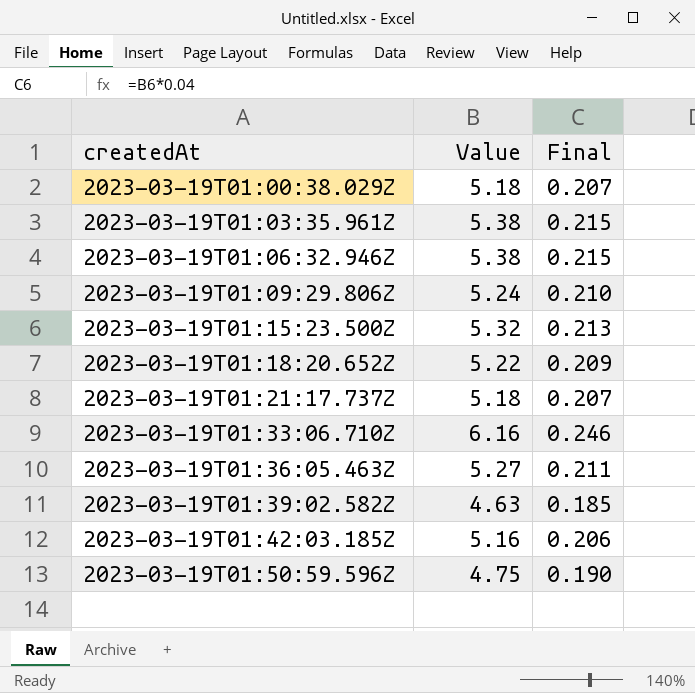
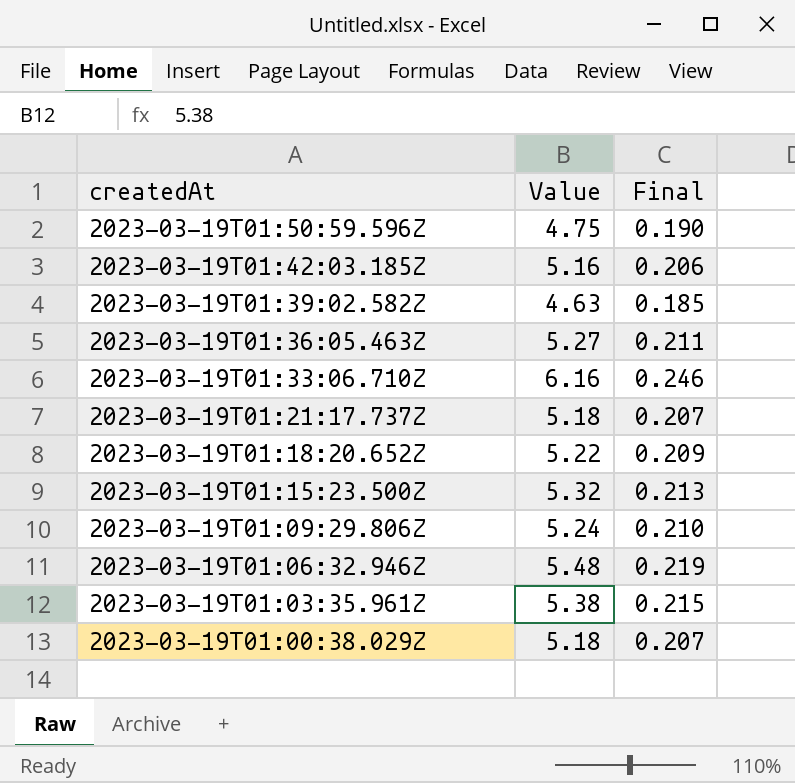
row order: createdAt ascending -> createdAt descending
2023-03-19T01:06:32.946Z | Value: 5.38 -> 5.48
2023-03-19T01:06:32.946Z | Final: 0.215 -> 0.219

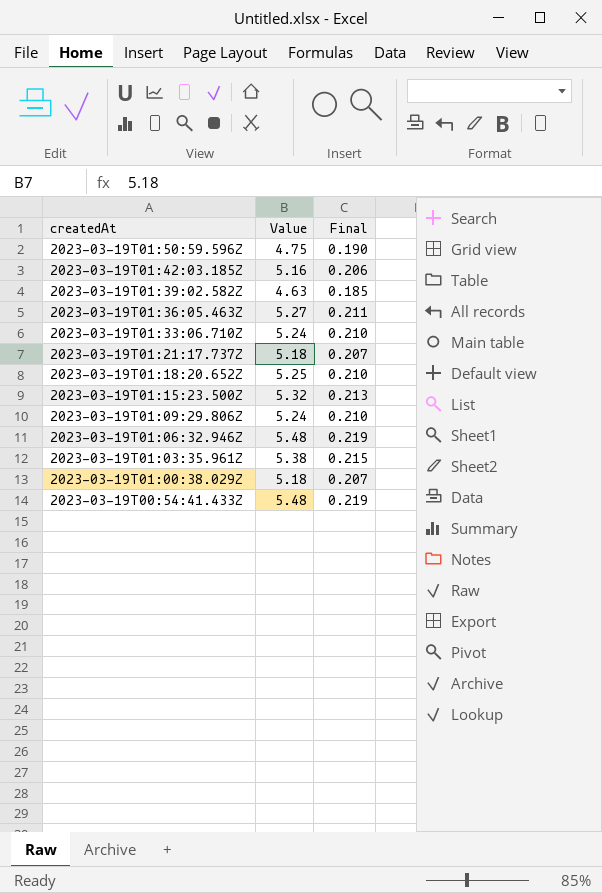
2023-03-19T01:33:06.710Z | Value: 6.16 -> 5.24
2023-03-19T01:33:06.710Z | Final: 0.246 -> 0.210
2023-03-19T01:18:20.652Z | Value: 5.22 -> 5.25
2023-03-19T01:18:20.652Z | Final: 0.209 -> 0.210
row 2023-03-19T00:54:41.433Z: none -> 5.48 | 0.219

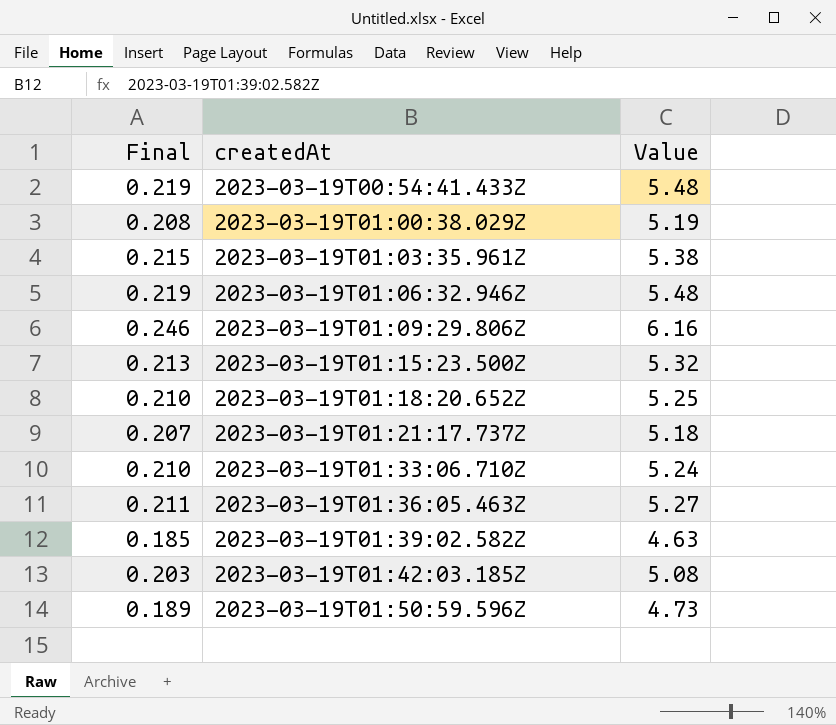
row order: createdAt descending -> createdAt ascending
column Final | position: 3 -> 1
2023-03-19T01:00:38.029Z | Final: 0.207 -> 0.208
2023-03-19T01:00:38.029Z | Value: 5.18 -> 5.19
2023-03-19T01:09:29.806Z | Final: 0.210 -> 0.246
2023-03-19T01:09:29.806Z | Value: 5.24 -> 6.16
2023-03-19T01:42:03.185Z | Final: 0.206 -> 0.203
2023-03-19T01:42:03.185Z | Value: 5.16 -> 5.08
2023-03-19T01:50:59.596Z | Final: 0.190 -> 0.189
2023-03-19T01:50:59.596Z | Value: 4.75 -> 4.73

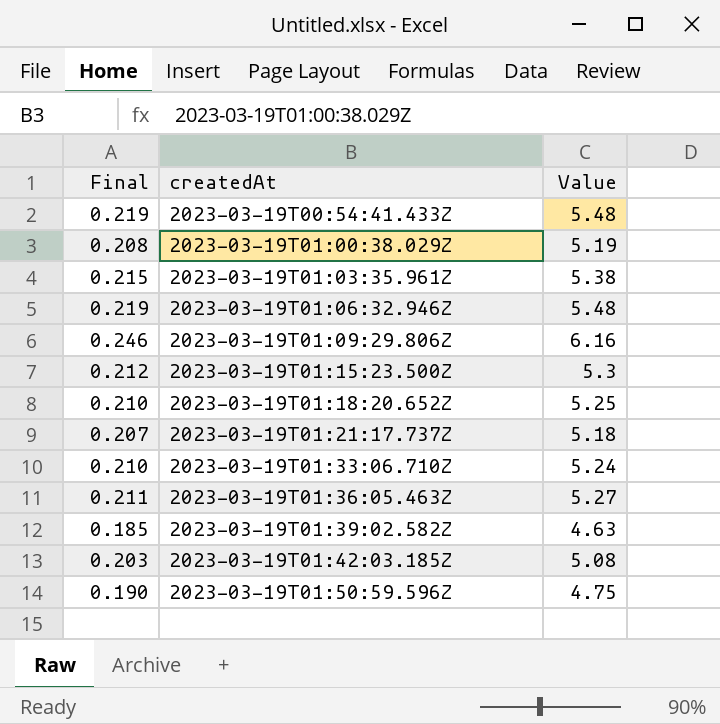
2023-03-19T01:15:23.500Z | Final: 0.213 -> 0.212
2023-03-19T01:15:23.500Z | Value: 5.32 -> 5.3
2023-03-19T01:50:59.596Z | Final: 0.189 -> 0.190
2023-03-19T01:50:59.596Z | Value: 4.73 -> 4.75

